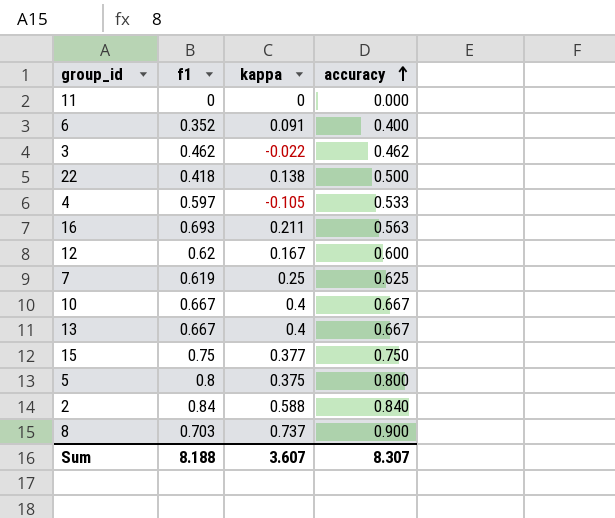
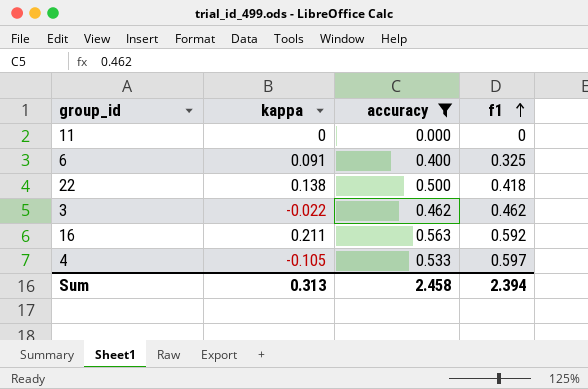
filter: none -> accuracy <= 0.563
row order: accuracy ascending -> f1 ascending
column f1 | position: 2 -> 4
6 | f1: 0.352 -> 0.325
16 | f1: 0.693 -> 0.592
Sum | kappa: 3.607 -> 0.313
Sum | accuracy: 8.307 -> 2.458
Sum | f1: 8.188 -> 2.394

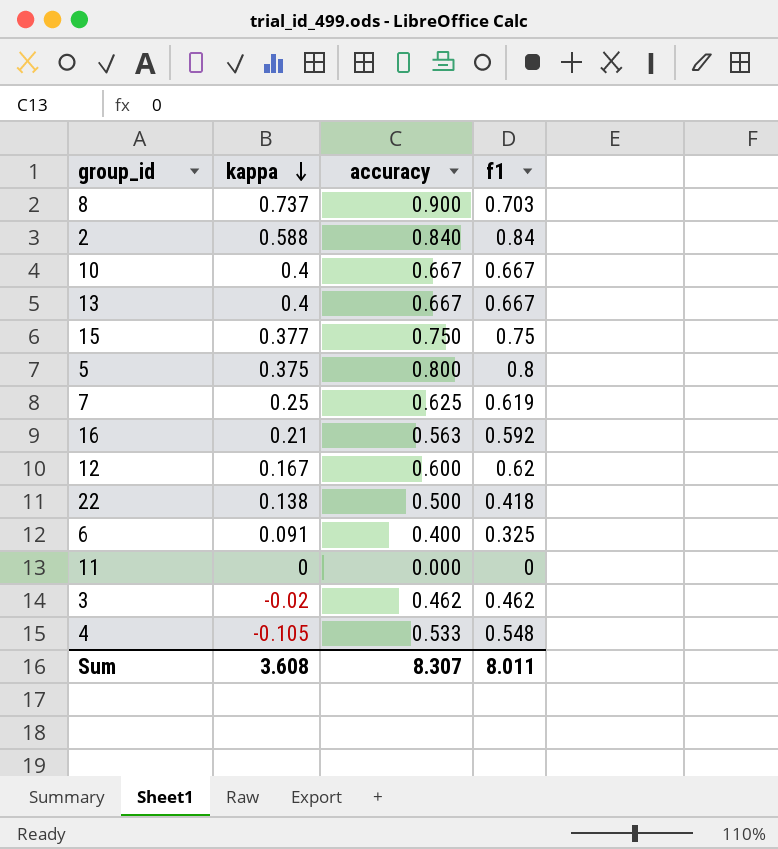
filter: accuracy <= 0.563 -> none
row order: f1 ascending -> kappa descending
16 | kappa: 0.211 -> 0.21
3 | kappa: -0.022 -> -0.02
4 | f1: 0.597 -> 0.548
Sum | kappa: 0.313 -> 3.608
Sum | accuracy: 2.458 -> 8.307
Sum | f1: 2.394 -> 8.011

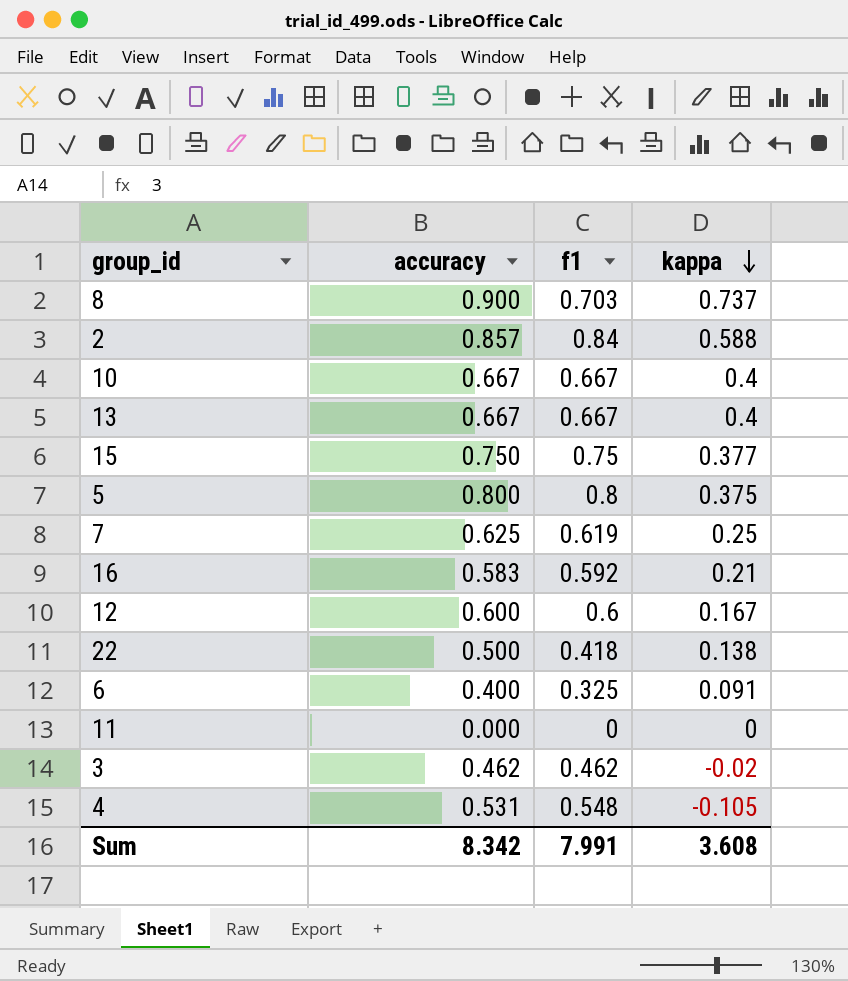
column kappa | position: 2 -> 4
2 | accuracy: 0.840 -> 0.857
16 | accuracy: 0.563 -> 0.583
12 | f1: 0.62 -> 0.6
4 | accuracy: 0.533 -> 0.531
Sum | accuracy: 8.307 -> 8.342
Sum | f1: 8.011 -> 7.991

